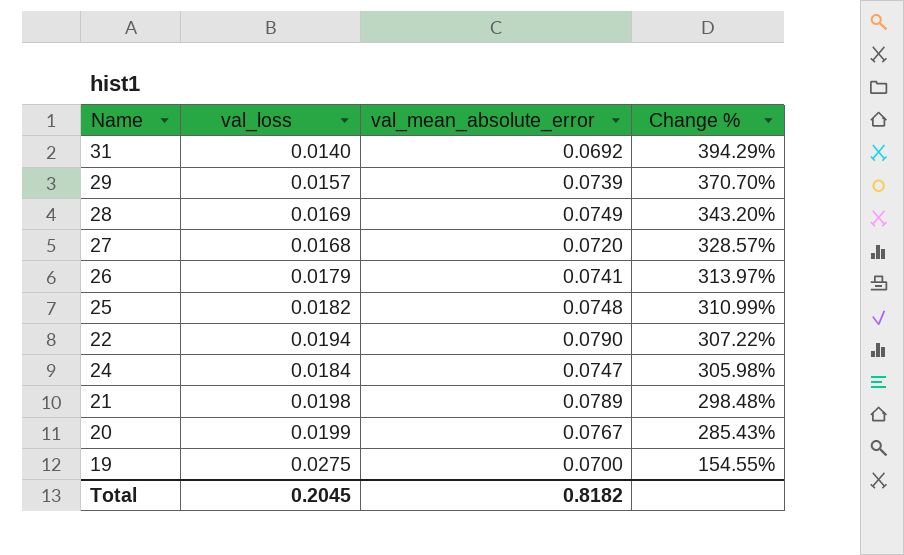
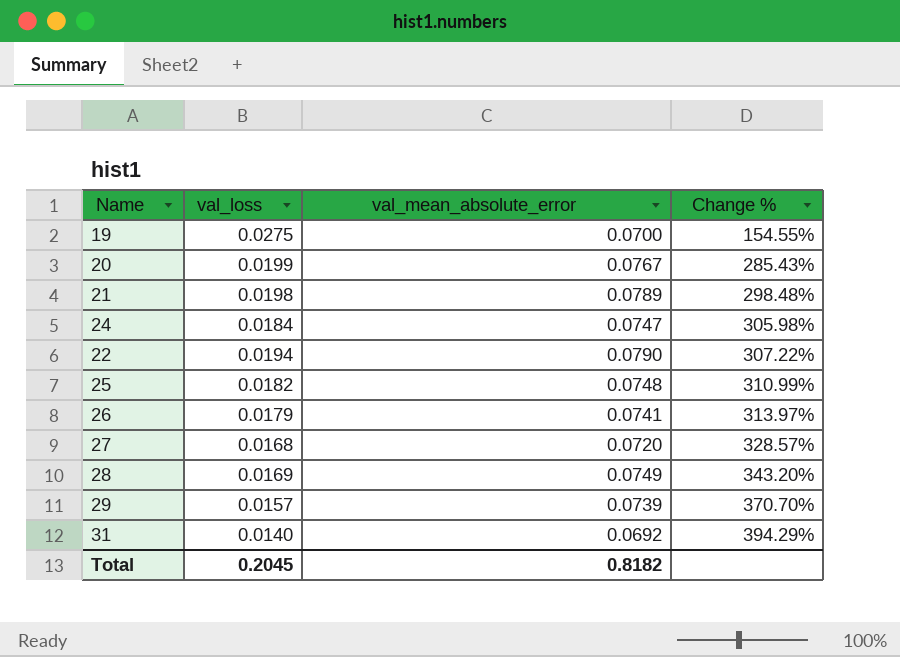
row order: Change % descending -> Change % ascending

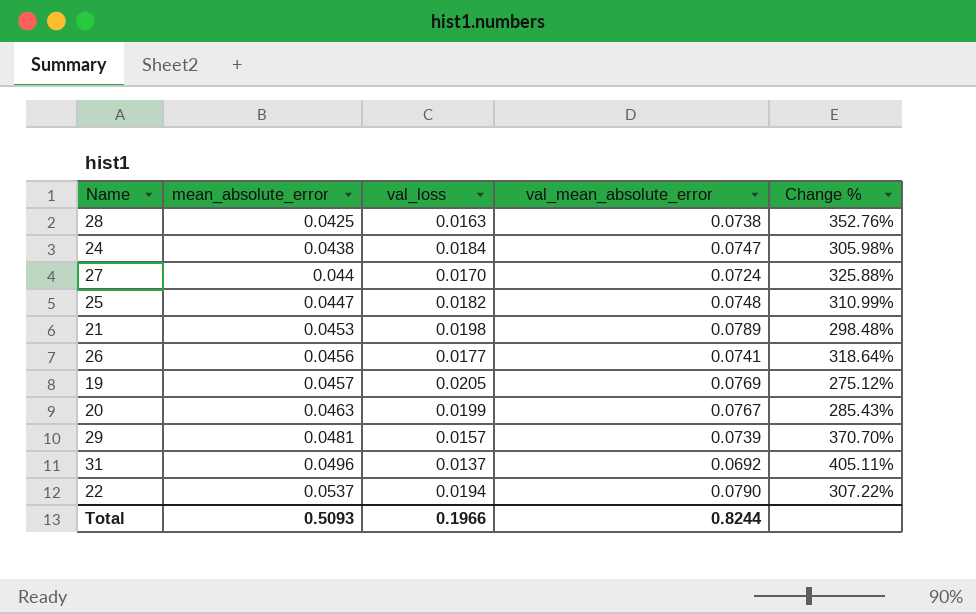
row order: Change % ascending -> mean_absolute_error ascending
column mean_absolute_error | position: none -> 2
28 | val_loss: 0.0169 -> 0.0163
28 | val_mean_absolute_error: 0.0749 -> 0.0738
28 | Change %: 343.20% -> 352.76%
27 | val_loss: 0.0168 -> 0.0170
27 | val_mean_absolute_error: 0.0720 -> 0.0724
27 | Change %: 328.57% -> 325.88%
26 | val_loss: 0.0179 -> 0.0177
26 | Change %: 313.97% -> 318.64%
19 | val_loss: 0.0275 -> 0.0205
19 | val_mean_absolute_error: 0.0700 -> 0.0769
19 | Change %: 154.55% -> 275.12%
31 | val_loss: 0.0140 -> 0.0137
31 | Change %: 394.29% -> 405.11%
Total | val_loss: 0.2045 -> 0.1966
Total | val_mean_absolute_error: 0.8182 -> 0.8244

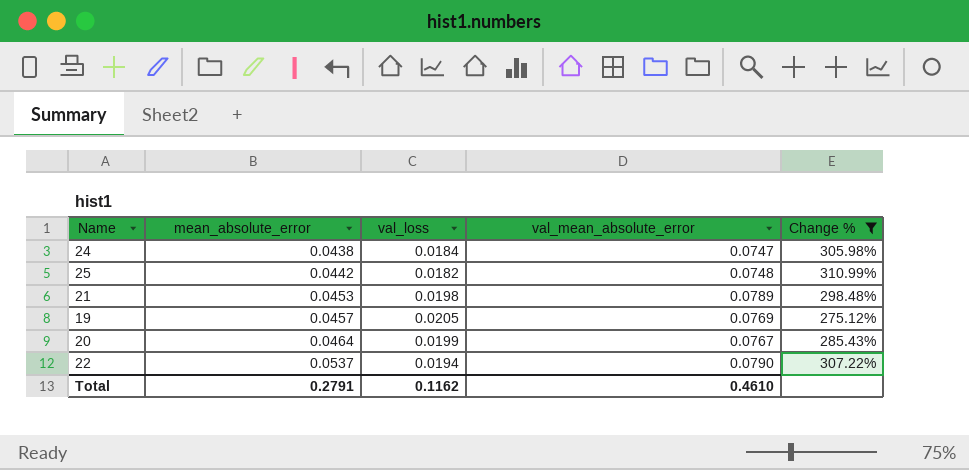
filter: none -> Change % <= 310.99%
25 | mean_absolute_error: 0.0447 -> 0.0442
20 | mean_absolute_error: 0.0463 -> 0.0464
Total | mean_absolute_error: 0.5093 -> 0.2791
Total | val_loss: 0.1966 -> 0.1162
Total | val_mean_absolute_error: 0.8244 -> 0.4610

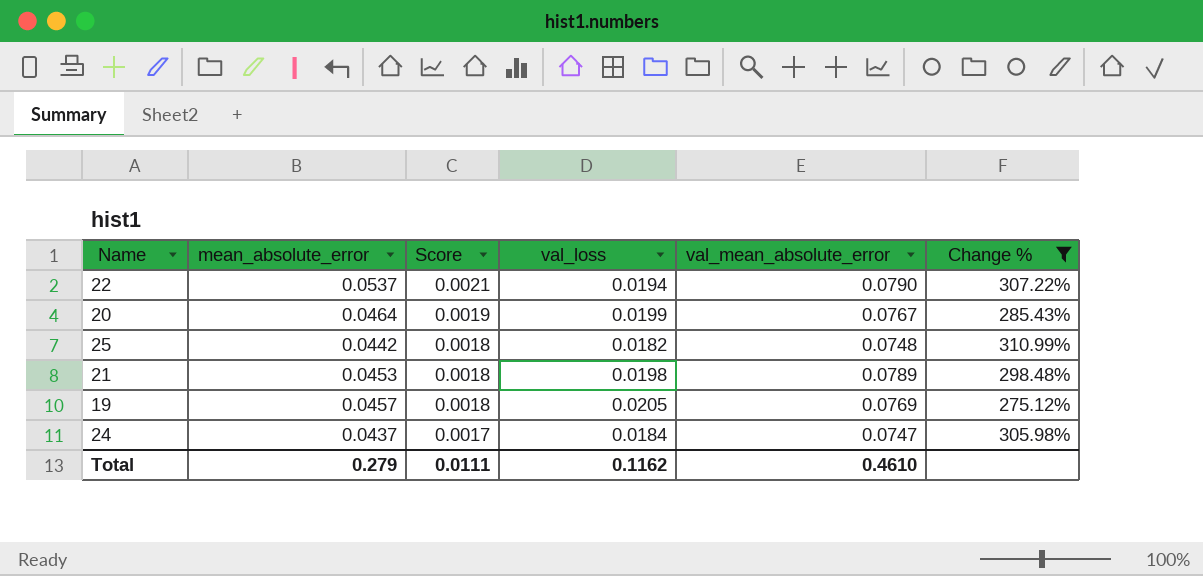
row order: mean_absolute_error ascending -> Score descending
column Score | formula: none -> [mean_absolute_error] * 0.04
24 | mean_absolute_error: 0.0438 -> 0.0437
Total | mean_absolute_error: 0.2791 -> 0.279

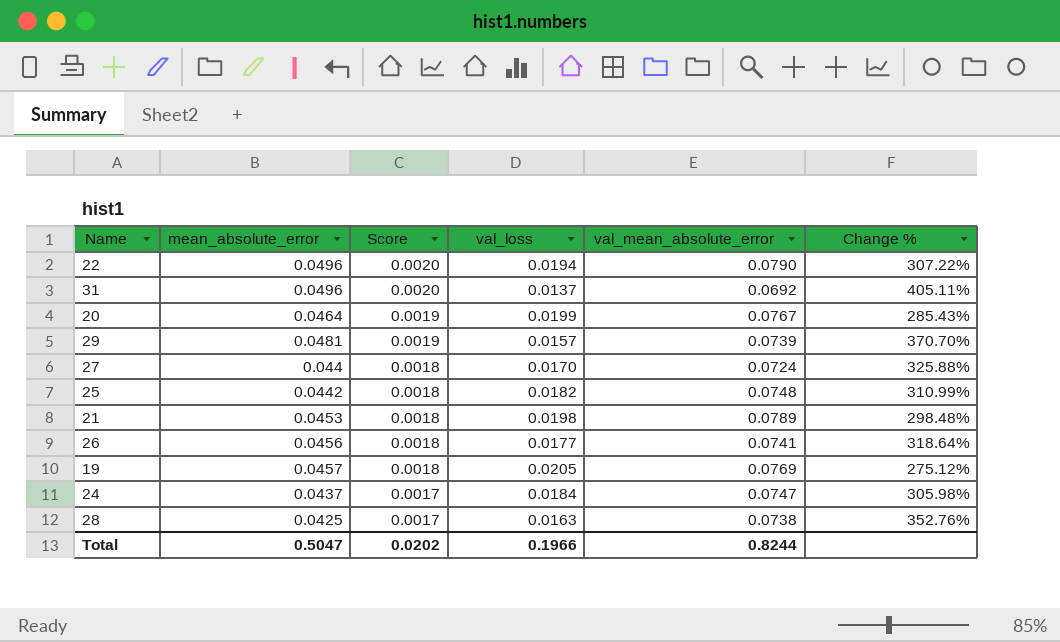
filter: Change % <= 310.99% -> none
22 | mean_absolute_error: 0.0537 -> 0.0496
22 | Score: 0.0021 -> 0.0020
Total | mean_absolute_error: 0.279 -> 0.5047
Total | Score: 0.0111 -> 0.0202
Total | val_loss: 0.1162 -> 0.1966
Total | val_mean_absolute_error: 0.4610 -> 0.8244

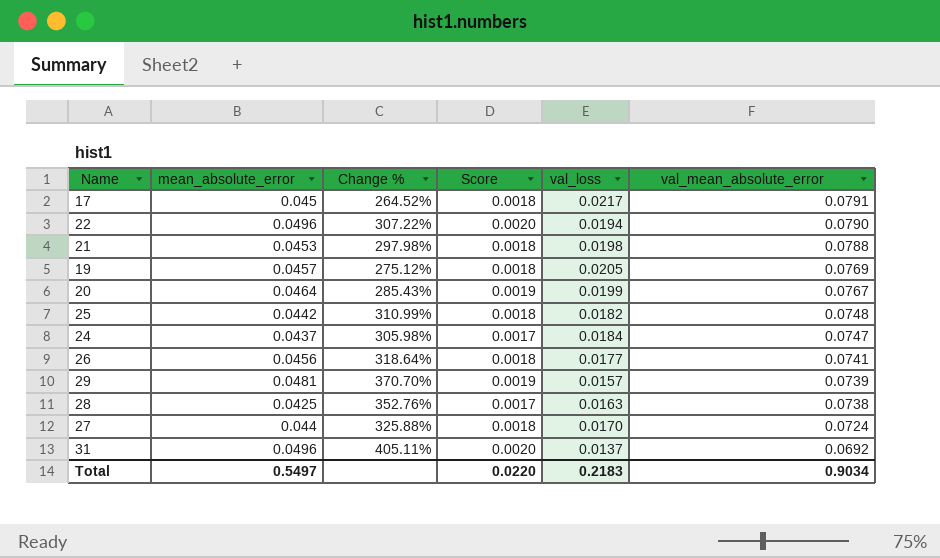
row order: Score descending -> val_mean_absolute_error descending
column Change % | position: 6 -> 3
row 17: none -> 0.045 | 264.52% | 0.0018 | 0.0217 | 0.0791
21 | Change %: 298.48% -> 297.98%
21 | val_mean_absolute_error: 0.0789 -> 0.0788
Total | mean_absolute_error: 0.5047 -> 0.5497
Total | Score: 0.0202 -> 0.0220
Total | val_loss: 0.1966 -> 0.2183
Total | val_mean_absolute_error: 0.8244 -> 0.9034

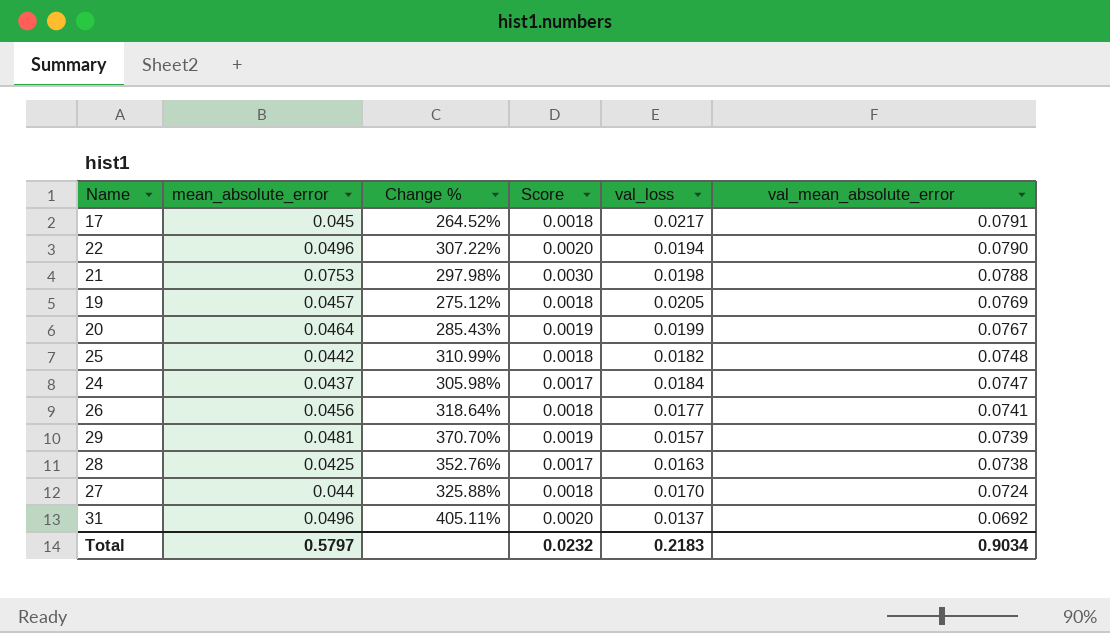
21 | mean_absolute_error: 0.0453 -> 0.0753
21 | Score: 0.0018 -> 0.0030
Total | mean_absolute_error: 0.5497 -> 0.5797
Total | Score: 0.0220 -> 0.0232

